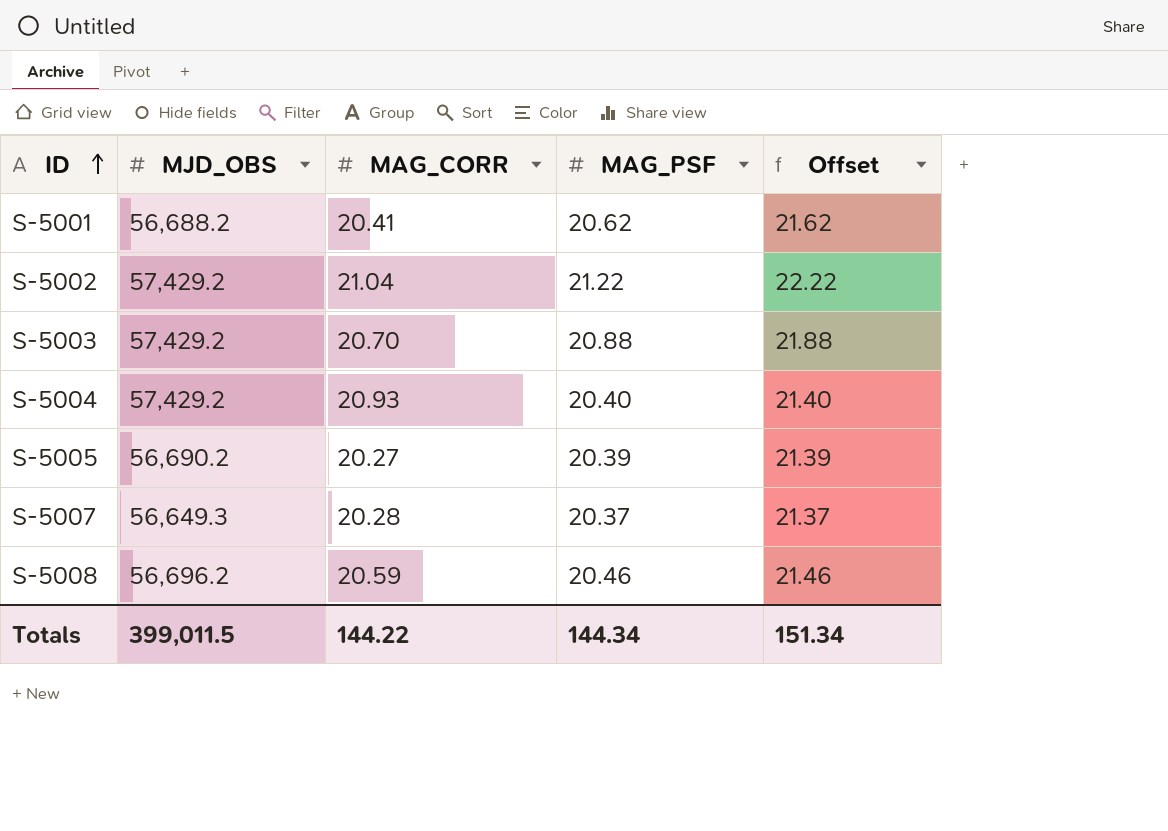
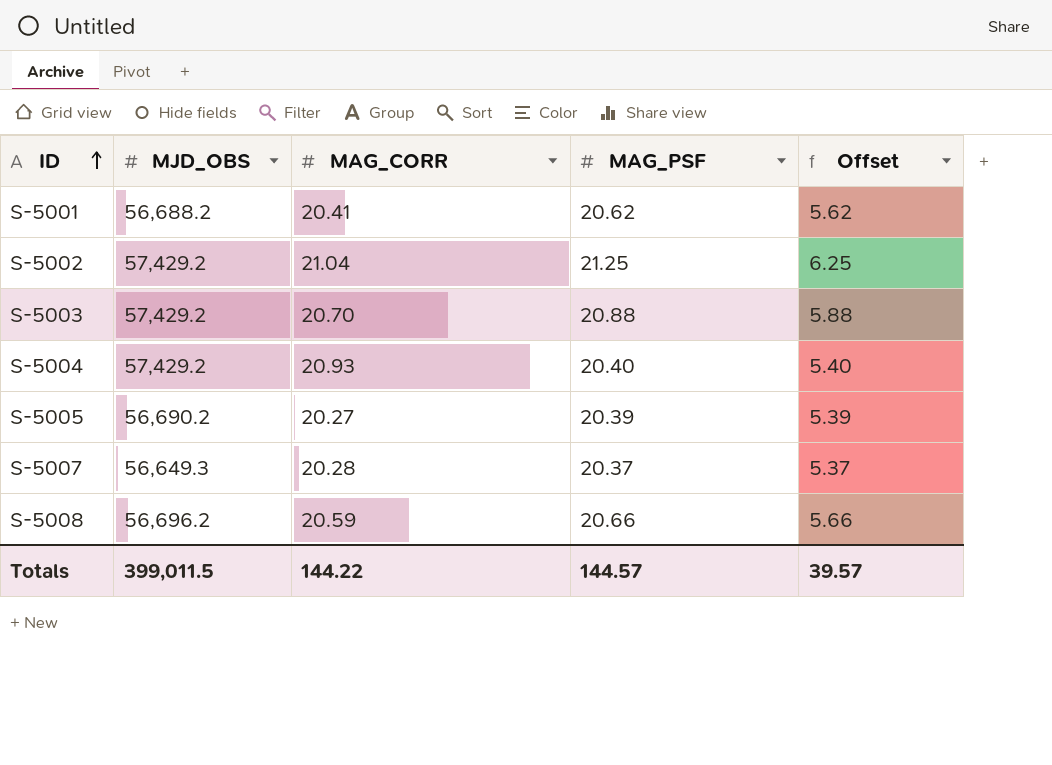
column Offset | formula: [MAG_PSF] + 1 -> [MAG_PSF] - 15
S-5002 | MAG_PSF: 21.22 -> 21.25
S-5008 | MAG_PSF: 20.46 -> 20.66
Totals | MAG_PSF: 144.34 -> 144.57
Totals | Offset: 151.34 -> 39.57

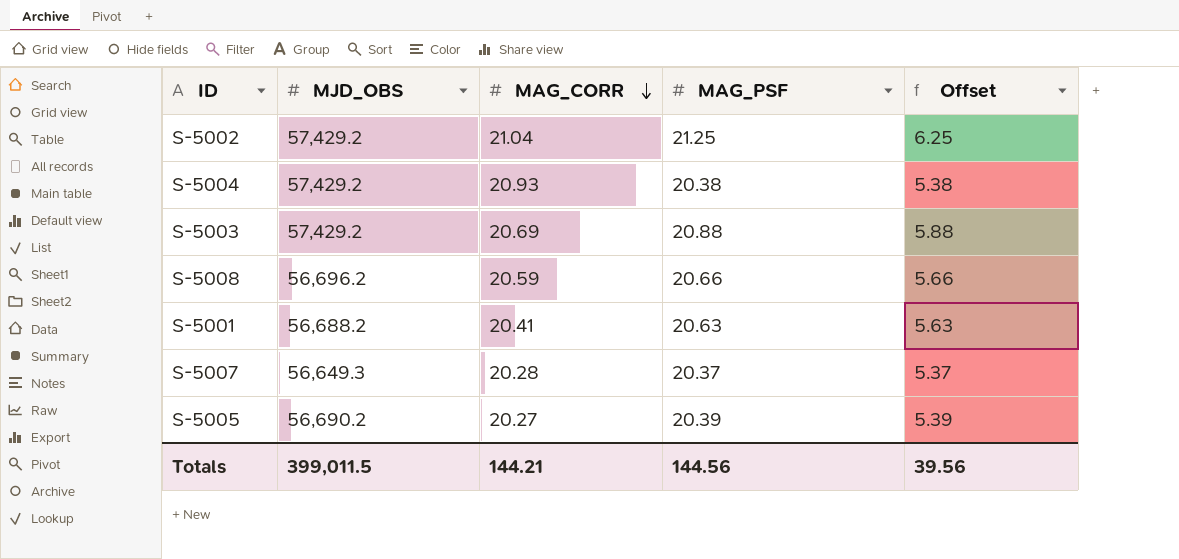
row order: ID ascending -> MAG_CORR descending
S-5004 | MAG_PSF: 20.40 -> 20.38
S-5004 | Offset: 5.40 -> 5.38
S-5003 | MAG_CORR: 20.70 -> 20.69
S-5001 | MAG_PSF: 20.62 -> 20.63
S-5001 | Offset: 5.62 -> 5.63
Totals | MAG_CORR: 144.22 -> 144.21
Totals | MAG_PSF: 144.57 -> 144.56
Totals | Offset: 39.57 -> 39.56

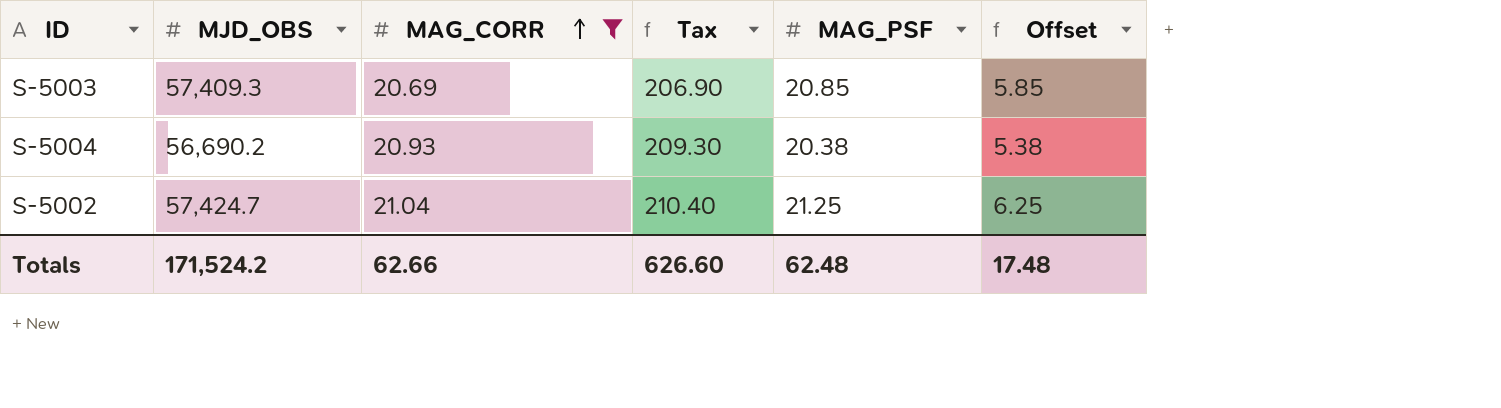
filter: none -> MAG_CORR >= 20.69
row order: MAG_CORR descending -> MAG_CORR ascending
column Tax | formula: none -> [MAG_CORR] * 10
S-5003 | MJD_OBS: 57,429.2 -> 57,409.3
S-5003 | MAG_PSF: 20.88 -> 20.85
S-5003 | Offset: 5.88 -> 5.85
S-5004 | MJD_OBS: 57,429.2 -> 56,690.2
S-5002 | MJD_OBS: 57,429.2 -> 57,424.7
Totals | MJD_OBS: 399,011.5 -> 171,524.2
Totals | MAG_CORR: 144.21 -> 62.66
Totals | MAG_PSF: 144.56 -> 62.48
Totals | Offset: 39.56 -> 17.48

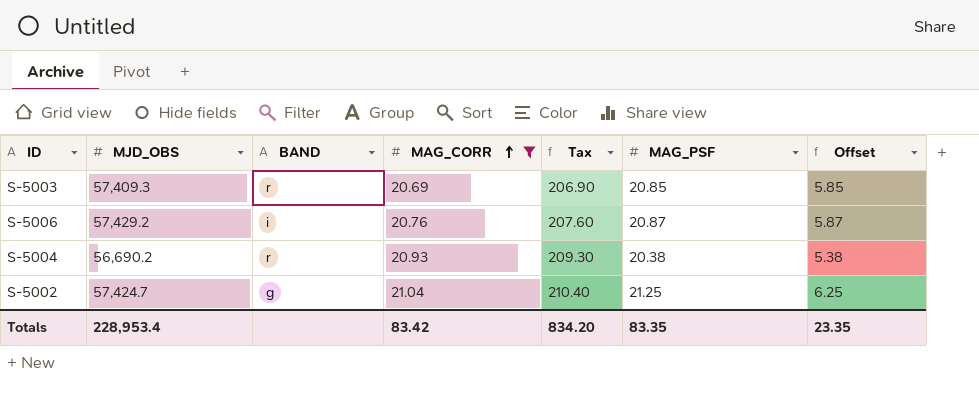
column BAND | position: none -> 3
row S-5006: none -> 57,429.2 | i | 20.76 | 207.60 | 20.87 | 5.87
Totals | MJD_OBS: 171,524.2 -> 228,953.4
Totals | MAG_CORR: 62.66 -> 83.42
Totals | Tax: 626.60 -> 834.20
Totals | MAG_PSF: 62.48 -> 83.35
Totals | Offset: 17.48 -> 23.35

